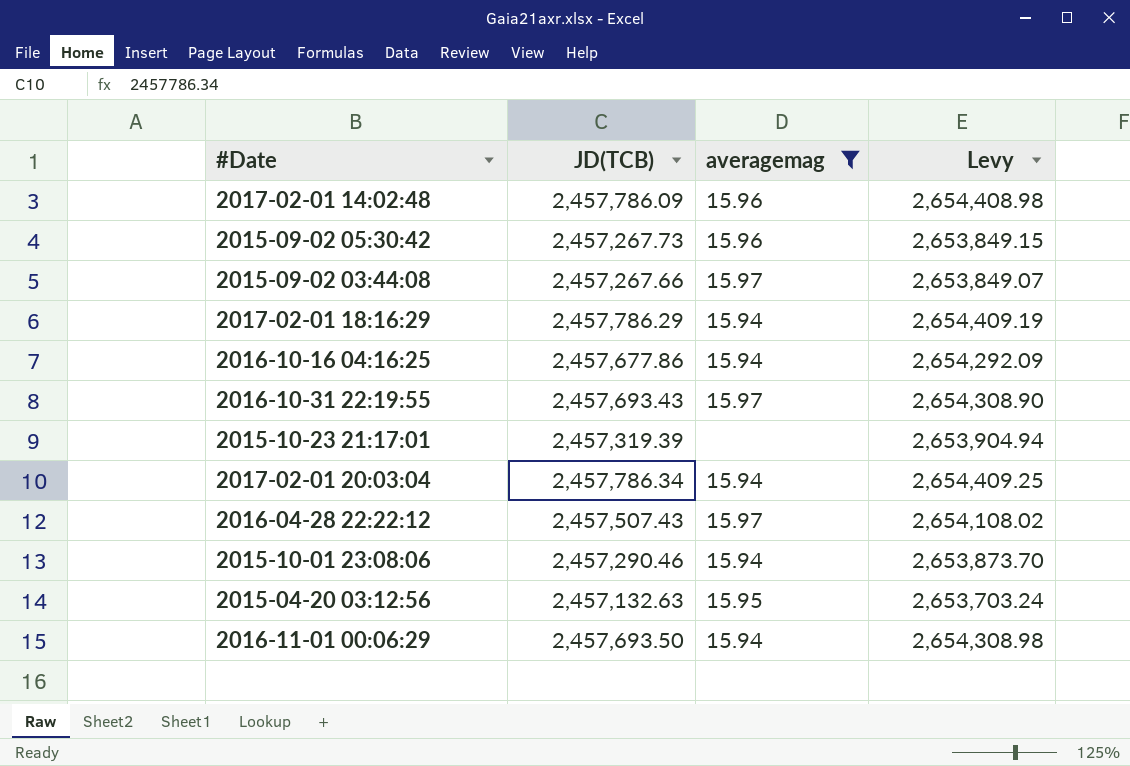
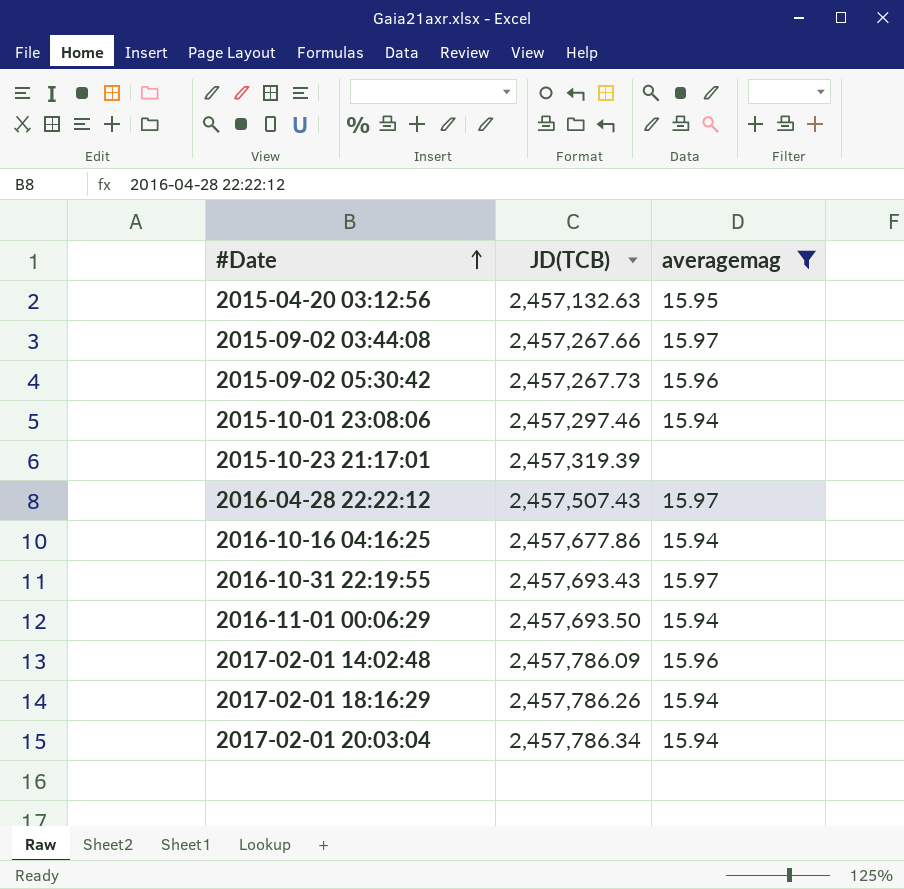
row order: none -> #Date ascending
column Levy | formula: [JD(TCB)] * 1.08 -> none
2015-10-01 23:08:06 | JD(TCB): 2,457,290.46 -> 2,457,297.46
2017-02-01 18:16:29 | JD(TCB): 2,457,786.29 -> 2,457,786.26

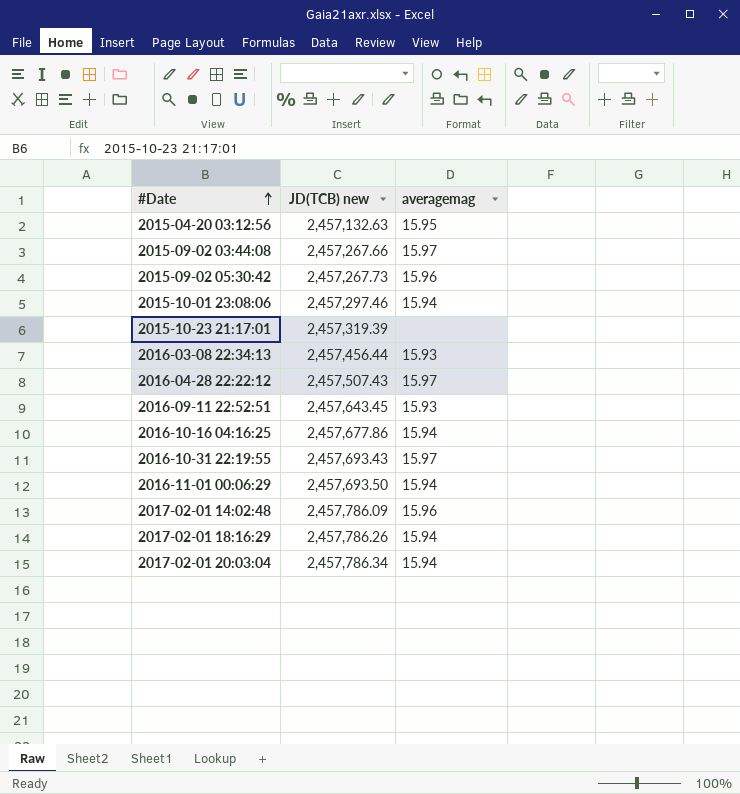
filter: averagemag != 15.93 -> none
column name: JD(TCB) -> JD(TCB) new

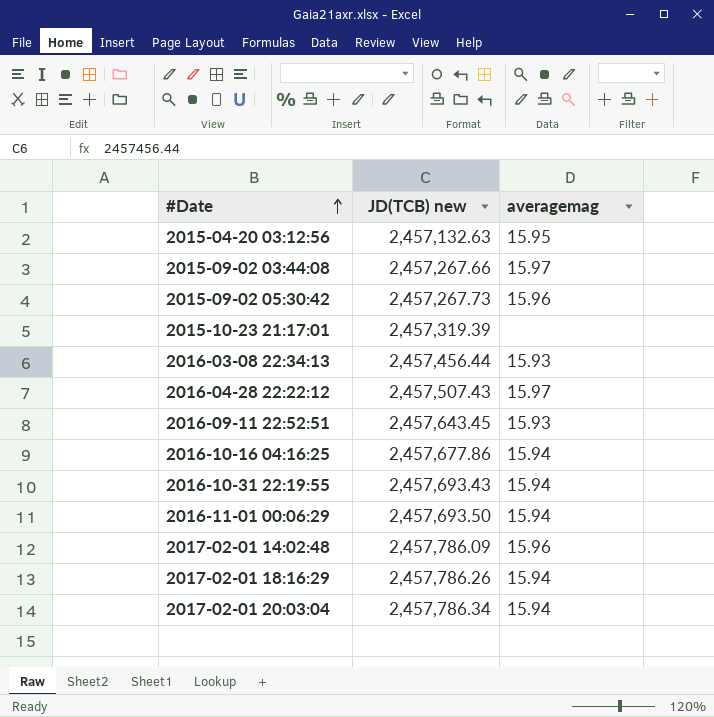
row 2015-10-01 23:08:06: 2,457,297.46 | 15.94 -> none
2016-10-31 22:19:55 | averagemag: 15.97 -> 15.94

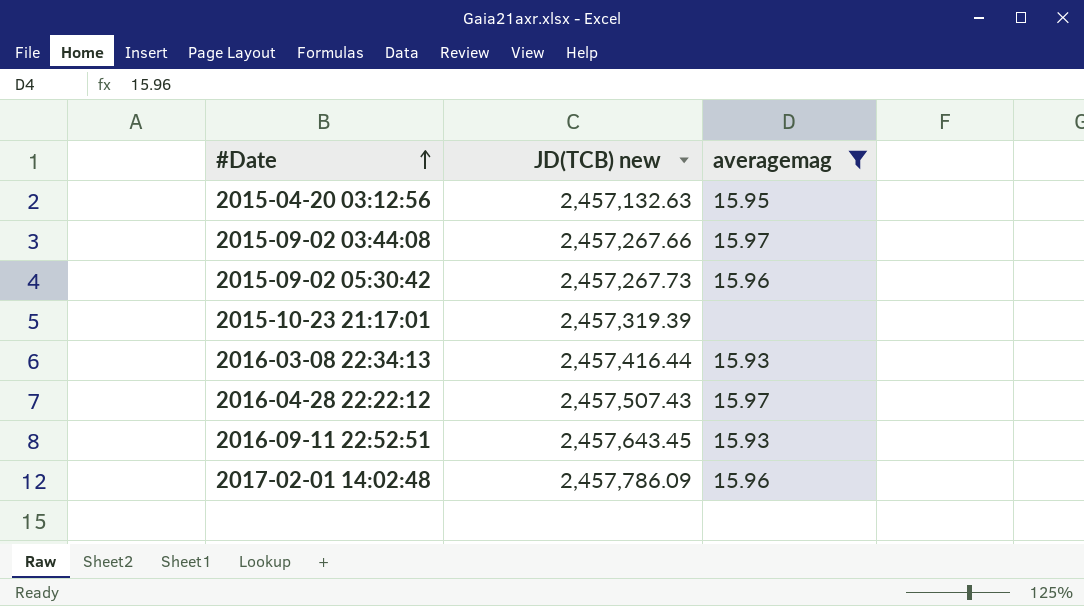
filter: none -> averagemag != 15.94
2016-03-08 22:34:13 | JD(TCB) new: 2,457,456.44 -> 2,457,416.44

